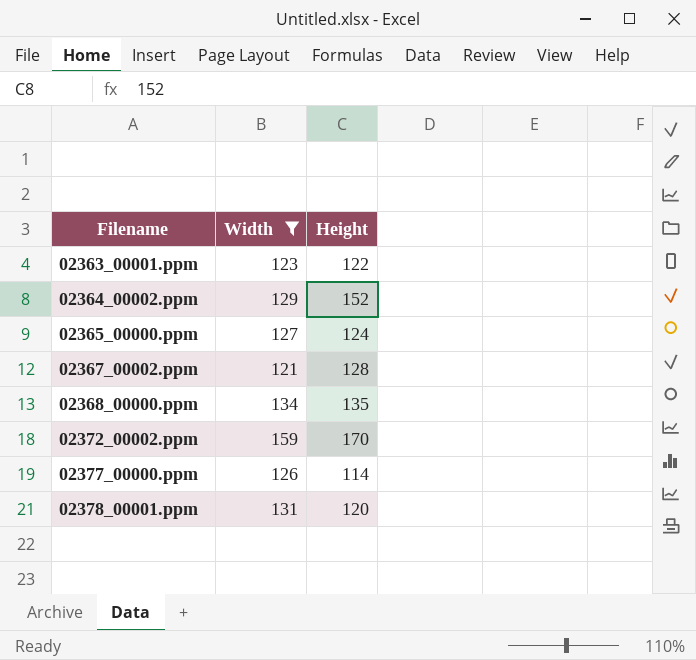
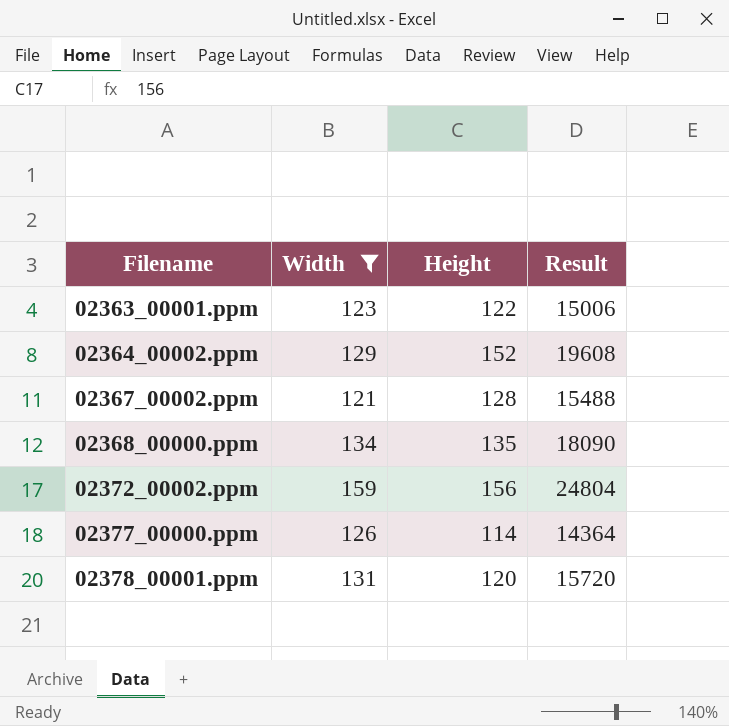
column Result | formula: none -> [Width] * [Height]
row 02365_00000.ppm: 127 | 124 -> none
02372_00002.ppm | Height: 170 -> 156

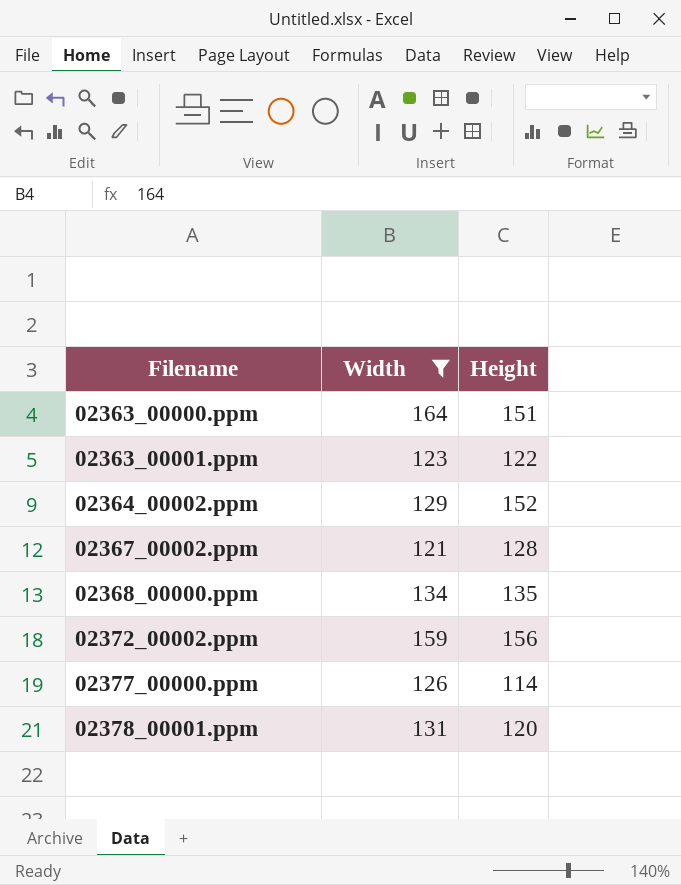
column Result | formula: [Width] * [Height] -> none
row 02363_00000.ppm: none -> 164 | 151

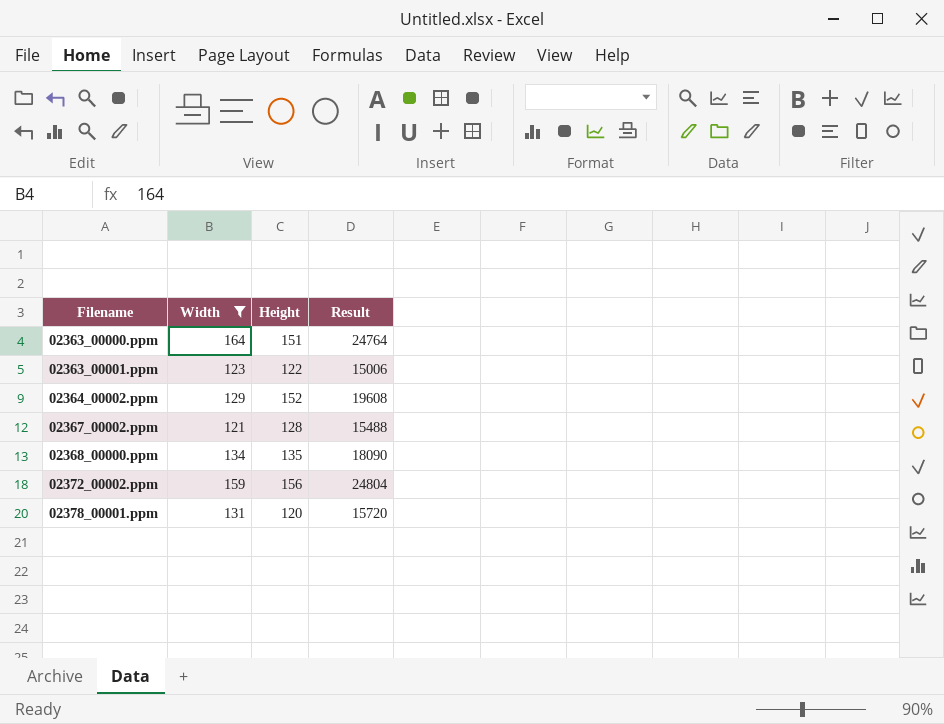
column Result | formula: none -> [Width] * [Height]
row 02377_00000.ppm: 126 | 114 -> none

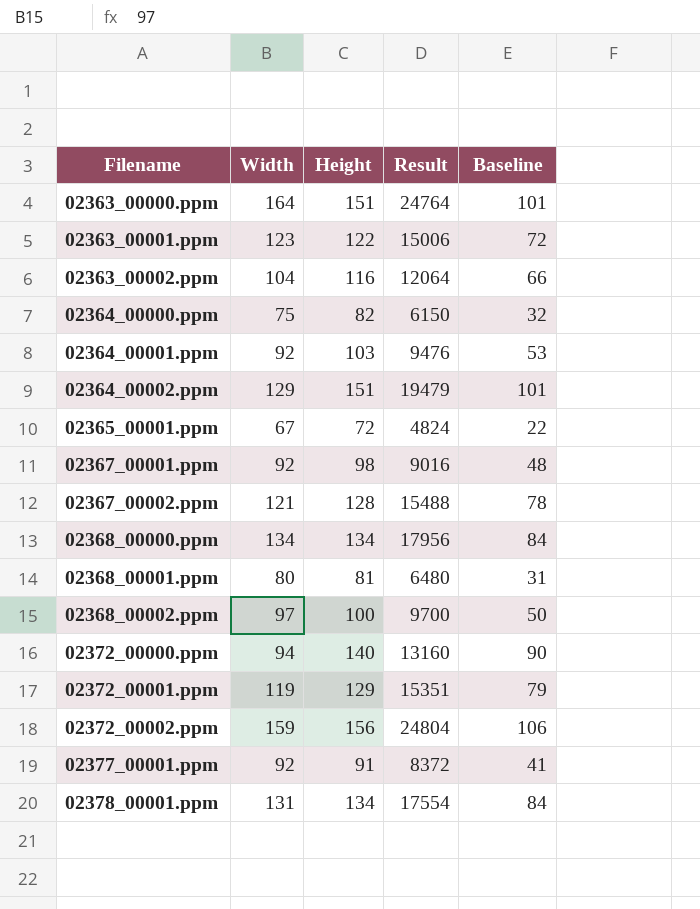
filter: Width >= 121 -> none
column Baseline | formula: none -> [Height] - 50
02364_00002.ppm | Height: 152 -> 151
02364_00002.ppm | Result: 19608 -> 19479
02368_00000.ppm | Height: 135 -> 134
02368_00000.ppm | Result: 18090 -> 17956
02378_00001.ppm | Height: 120 -> 134
02378_00001.ppm | Result: 15720 -> 17554

